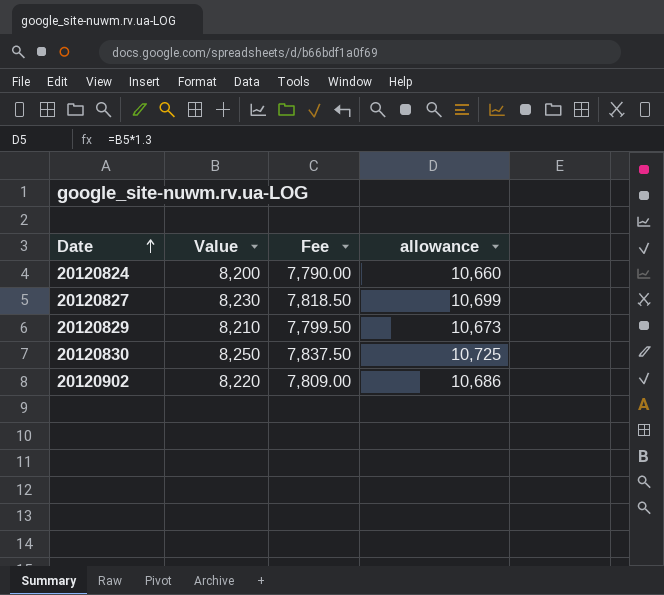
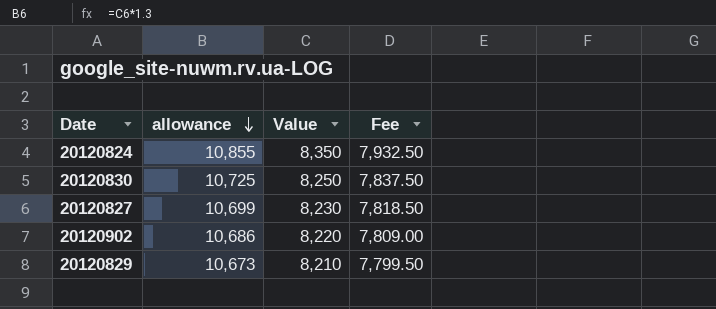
row order: Date ascending -> allowance descending
column allowance | position: 4 -> 2
20120824 | allowance: 10,660 -> 10,855
20120824 | Value: 8,200 -> 8,350
20120824 | Fee: 7,790.00 -> 7,932.50

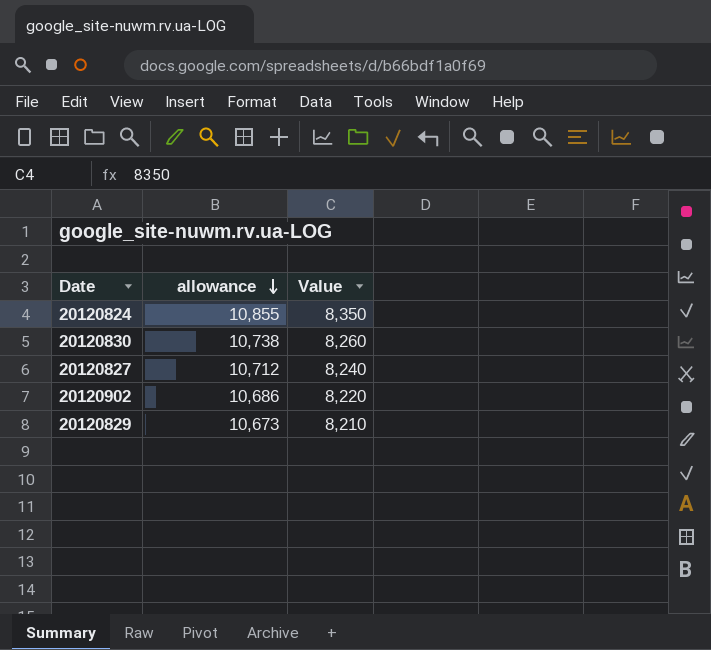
column Fee | formula: [Value] * 0.95 -> none
20120830 | allowance: 10,725 -> 10,738
20120830 | Value: 8,250 -> 8,260
20120827 | allowance: 10,699 -> 10,712
20120827 | Value: 8,230 -> 8,240

